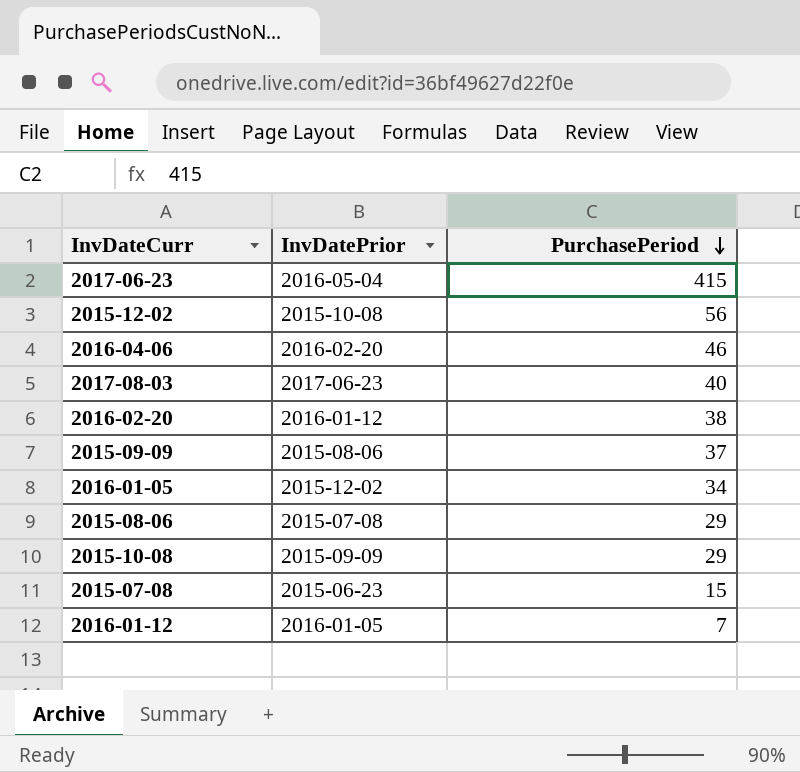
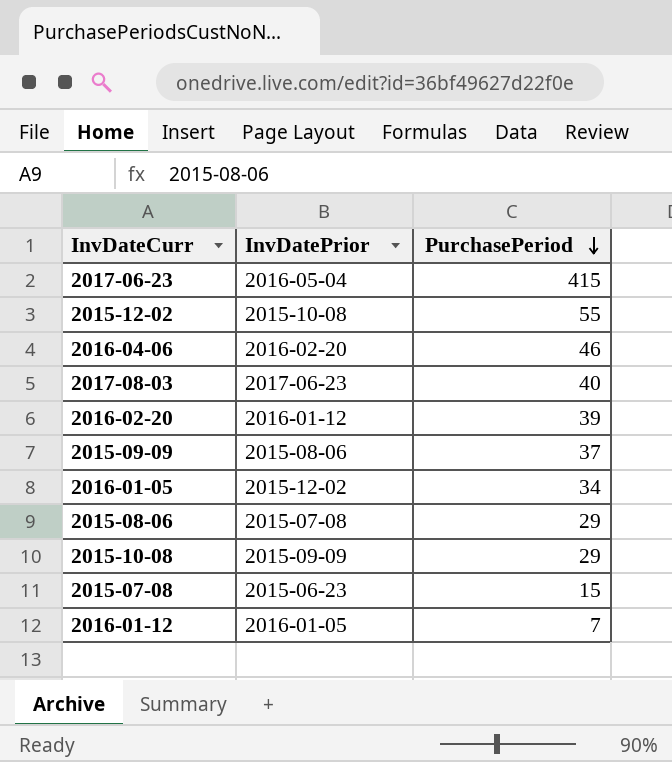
2015-12-02 | PurchasePeriod: 56 -> 55
2016-02-20 | PurchasePeriod: 38 -> 39

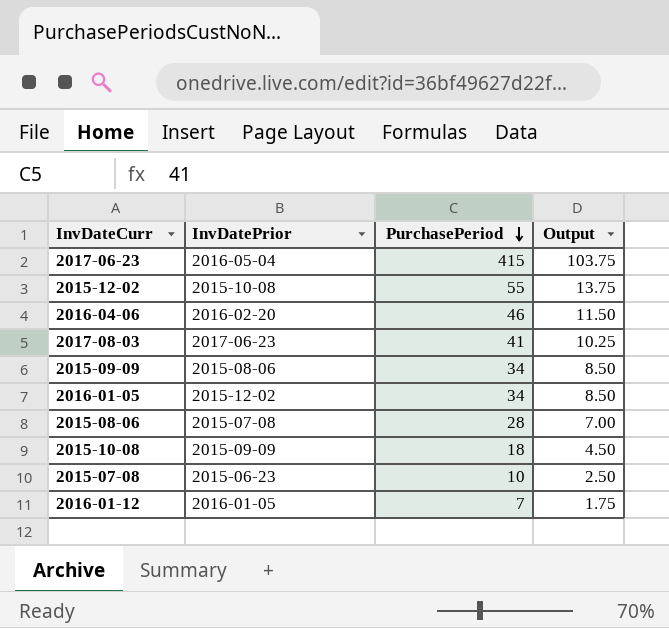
column Output | formula: none -> [PurchasePeriod] * 0.25
row 2016-02-20: 2016-01-12 | 39 -> none
2017-08-03 | PurchasePeriod: 40 -> 41
2015-09-09 | PurchasePeriod: 37 -> 34
2015-08-06 | PurchasePeriod: 29 -> 28
2015-10-08 | PurchasePeriod: 29 -> 18
2015-07-08 | PurchasePeriod: 15 -> 10

